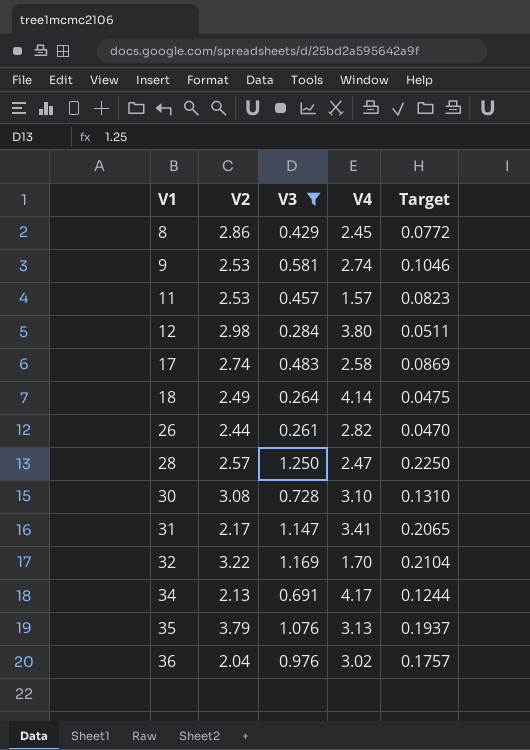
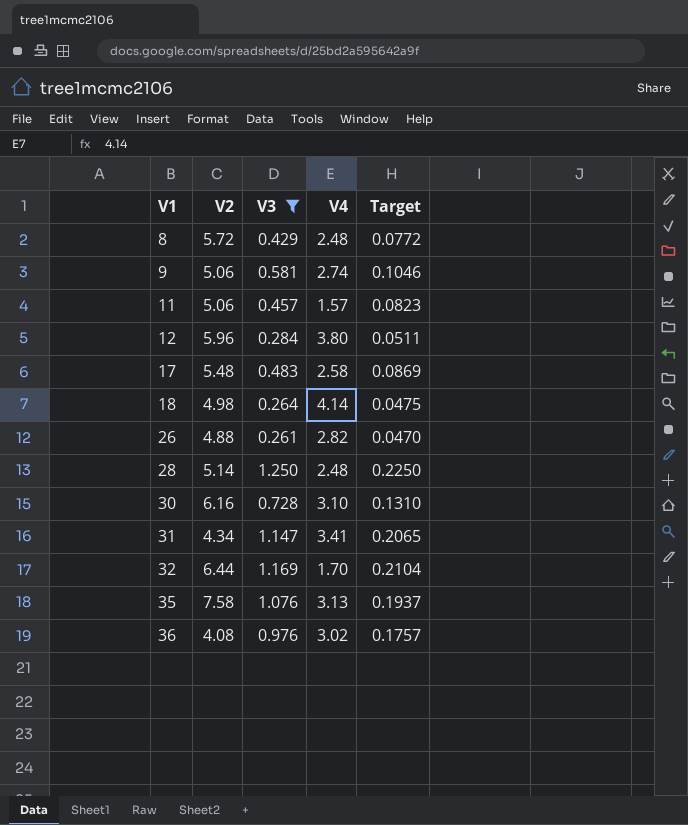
row 34: 2.13 | 0.691 | 4.17 | 0.1244 -> none
8 | V2: 2.86 -> 5.72
8 | V4: 2.45 -> 2.48
9 | V2: 2.53 -> 5.06
11 | V2: 2.53 -> 5.06
12 | V2: 2.98 -> 5.96
17 | V2: 2.74 -> 5.48
18 | V2: 2.49 -> 4.98
26 | V2: 2.44 -> 4.88
28 | V2: 2.57 -> 5.14
28 | V4: 2.47 -> 2.48
30 | V2: 3.08 -> 6.16
31 | V2: 2.17 -> 4.34
32 | V2: 3.22 -> 6.44
35 | V2: 3.79 -> 7.58
36 | V2: 2.04 -> 4.08

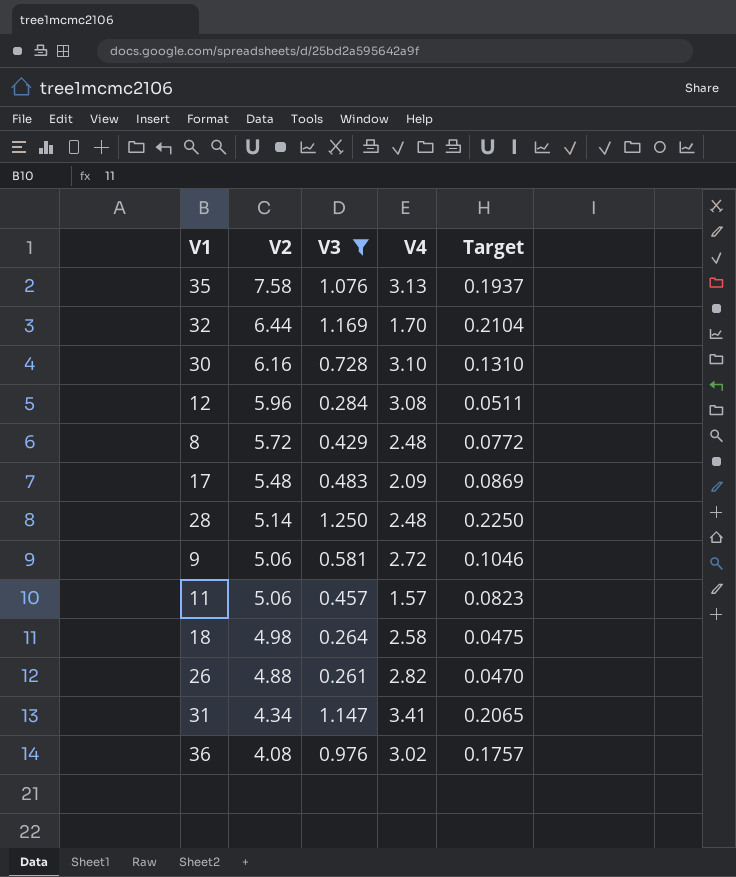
row order: V1 ascending -> V2 descending
12 | V4: 3.80 -> 3.08
17 | V4: 2.58 -> 2.09
9 | V4: 2.74 -> 2.72
18 | V4: 4.14 -> 2.58

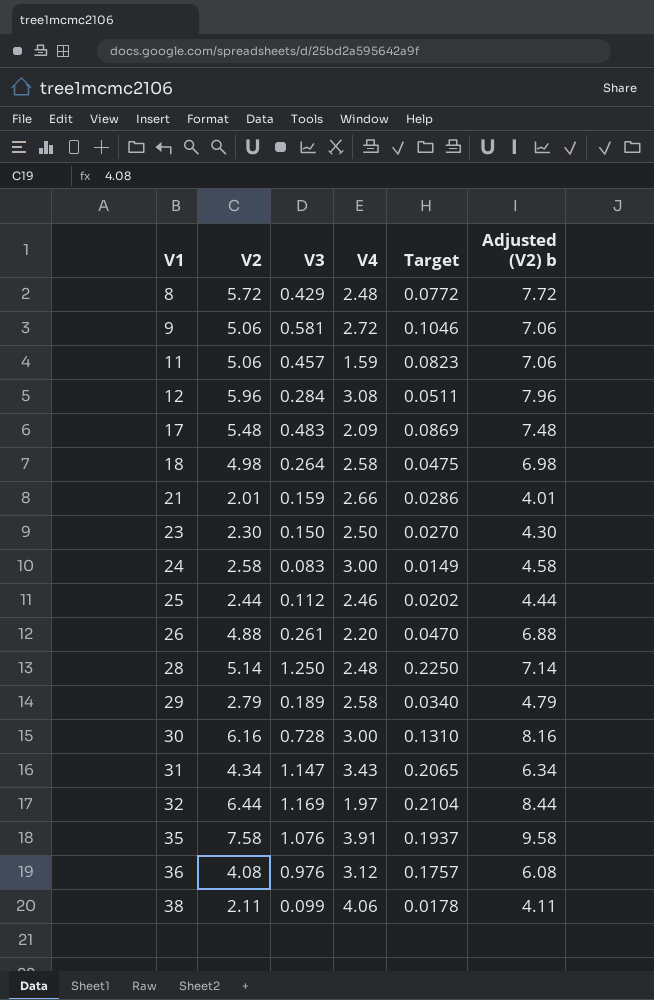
filter: V3 >= 0.261 -> none
row order: V2 descending -> V1 ascending
column Adjusted (V2) b | formula: none -> [V2] + 2
11 | V4: 1.57 -> 1.59
26 | V4: 2.82 -> 2.20
30 | V4: 3.10 -> 3.00
31 | V4: 3.41 -> 3.43
32 | V4: 1.70 -> 1.97
35 | V4: 3.13 -> 3.91
36 | V4: 3.02 -> 3.12

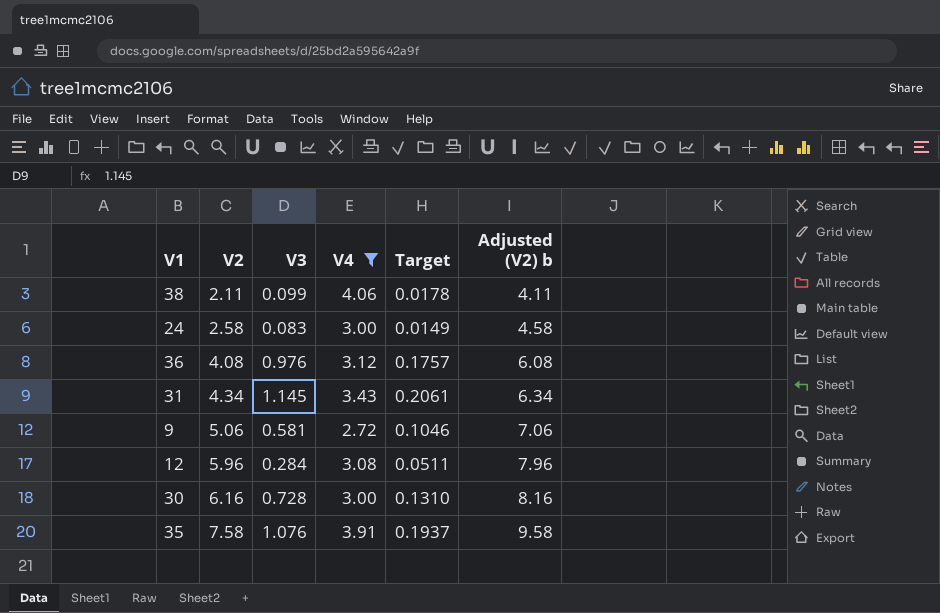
filter: none -> V4 >= 2.72
row order: V1 ascending -> V2 ascending
31 | V3: 1.147 -> 1.145
31 | Target: 0.2065 -> 0.2061

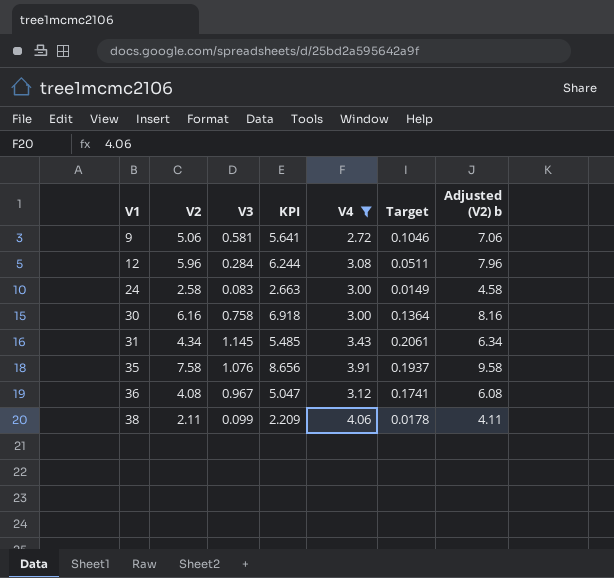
row order: V2 ascending -> V1 ascending
column KPI | formula: none -> [V2] + [V3]
30 | V3: 0.728 -> 0.758
30 | Target: 0.1310 -> 0.1364
36 | V3: 0.976 -> 0.967
36 | Target: 0.1757 -> 0.1741

